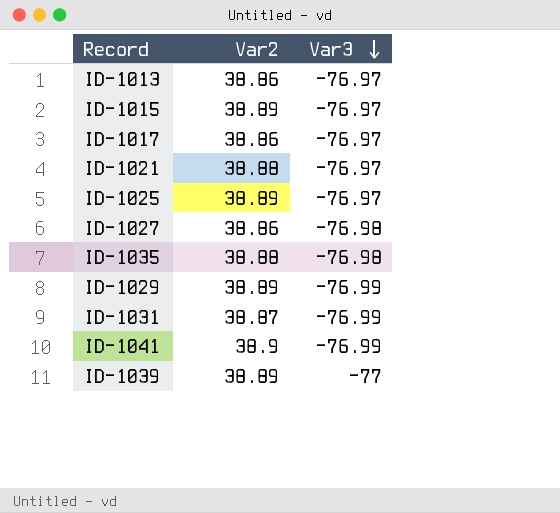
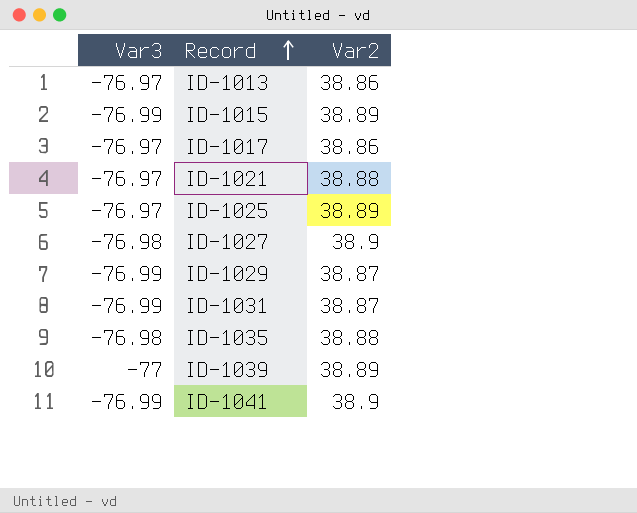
row order: Var3 descending -> Record ascending
column Var3 | position: 3 -> 1
ID-1015 | Var3: -76.97 -> -76.99
ID-1027 | Var2: 38.86 -> 38.9
ID-1029 | Var2: 38.89 -> 38.87

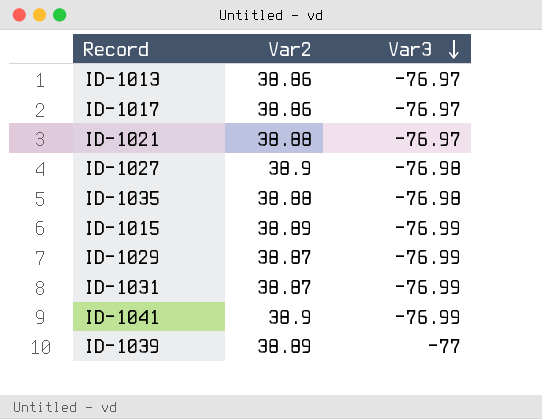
row order: Record ascending -> Var3 descending
column Var3 | position: 1 -> 3
row ID-1025: -76.97 | 38.89 -> none

